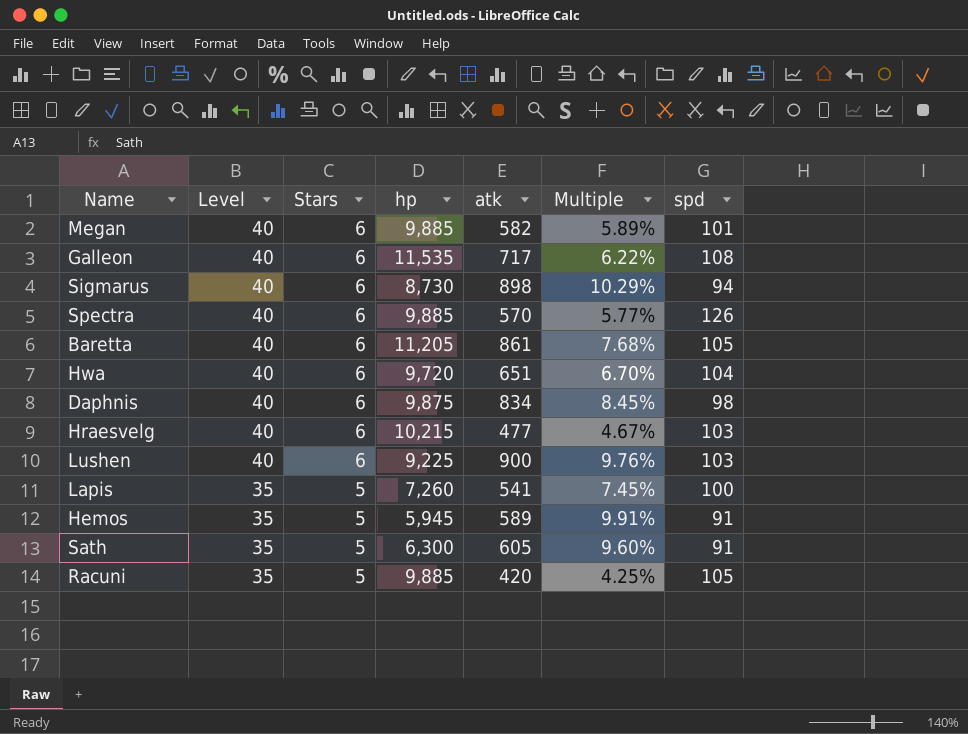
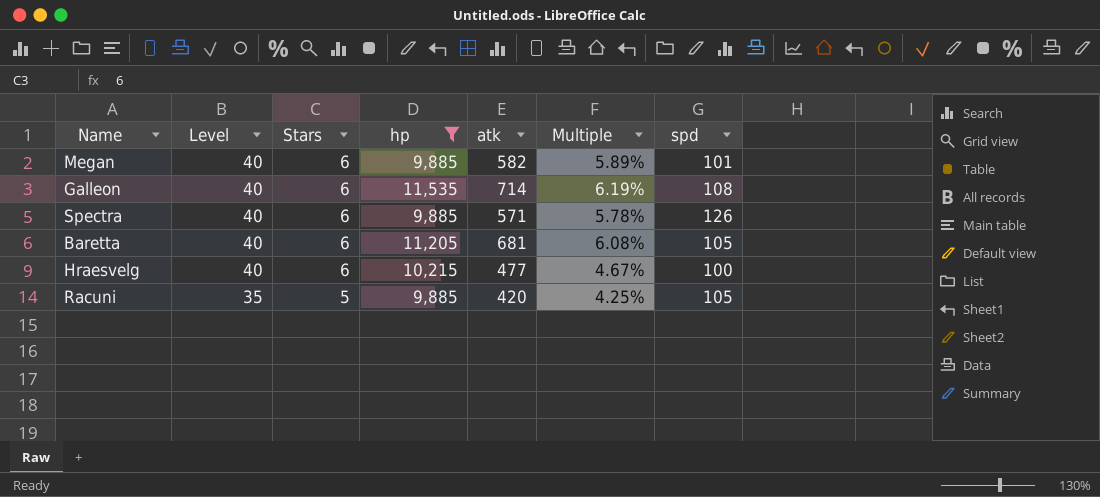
filter: none -> hp >= 9,885
Galleon | atk: 717 -> 714
Galleon | Multiple: 6.22% -> 6.19%
Spectra | atk: 570 -> 571
Spectra | Multiple: 5.77% -> 5.78%
Baretta | atk: 861 -> 681
Baretta | Multiple: 7.68% -> 6.08%
Hraesvelg | spd: 103 -> 100

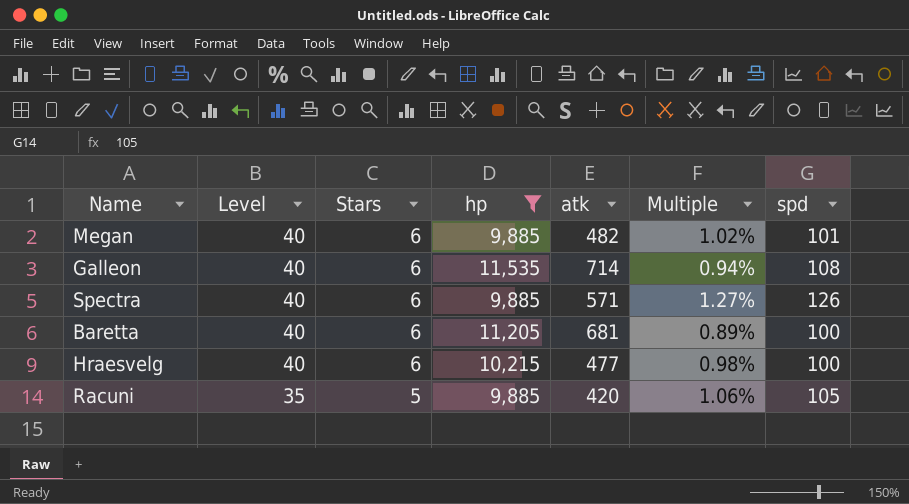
column Multiple | formula: [atk] / [hp] -> [spd] / [hp]
Megan | atk: 582 -> 482
Baretta | spd: 105 -> 100

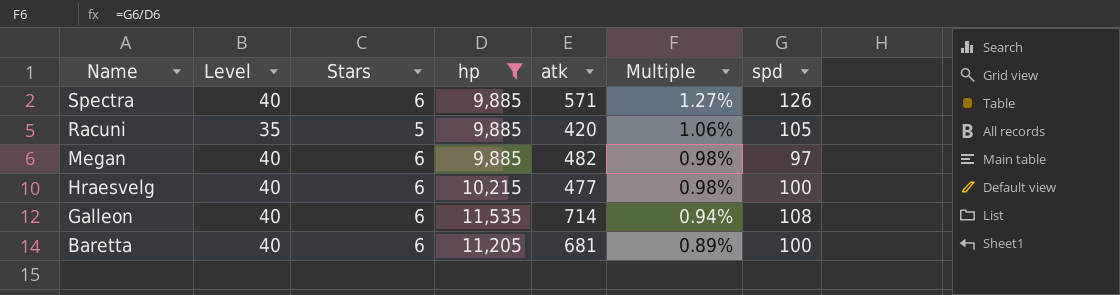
row order: Level descending -> Name descending
Megan | Multiple: 1.02% -> 0.98%
Megan | spd: 101 -> 97

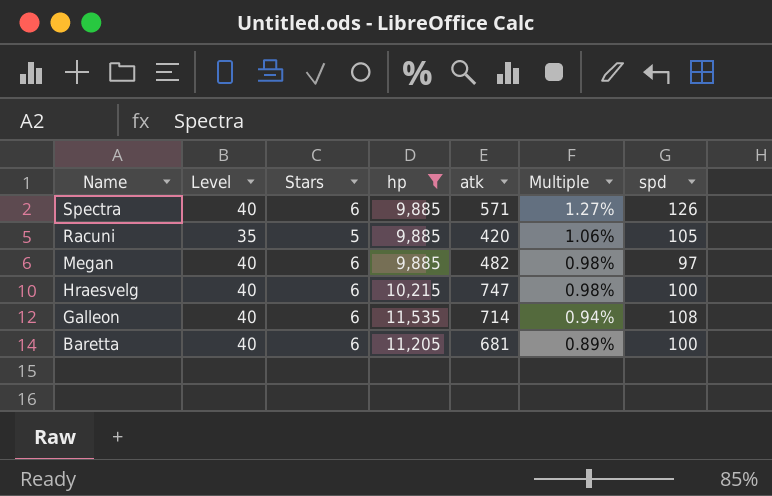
Hraesvelg | atk: 477 -> 747

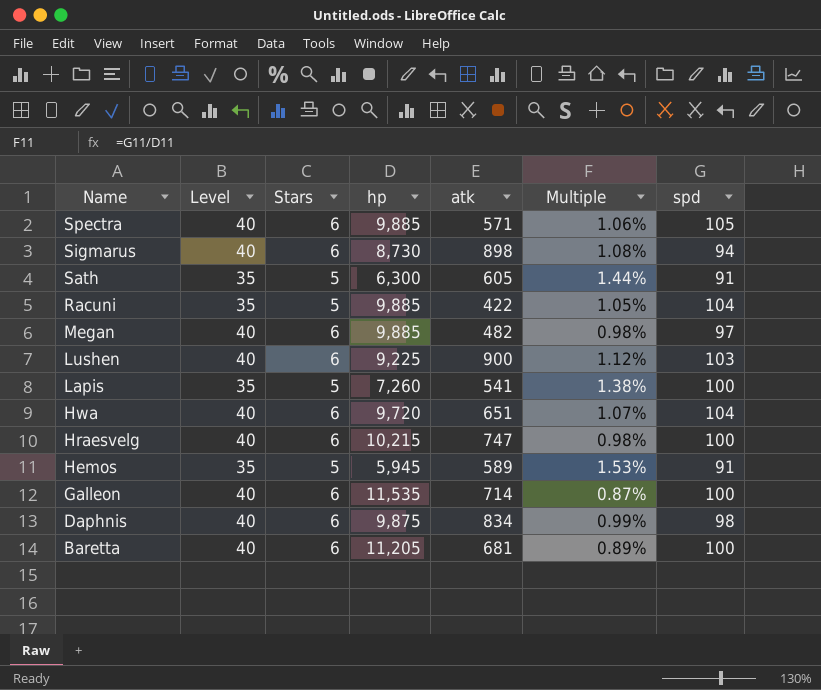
filter: hp >= 9,885 -> none
Spectra | Multiple: 1.27% -> 1.06%
Spectra | spd: 126 -> 105
Racuni | atk: 420 -> 422
Racuni | Multiple: 1.06% -> 1.05%
Racuni | spd: 105 -> 104
Galleon | Multiple: 0.94% -> 0.87%
Galleon | spd: 108 -> 100

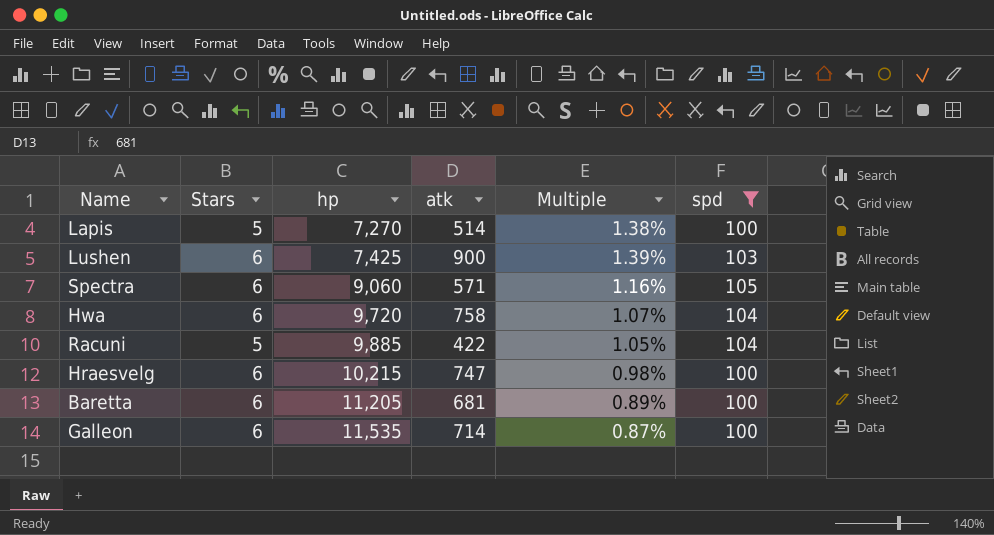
filter: none -> spd >= 100
row order: Name descending -> hp ascending
column Level | position: 2 -> none
Lapis | hp: 7,260 -> 7,270
Lapis | atk: 541 -> 514
Lushen | hp: 9,225 -> 7,425
Lushen | Multiple: 1.12% -> 1.39%
Spectra | hp: 9,885 -> 9,060
Spectra | Multiple: 1.06% -> 1.16%
Hwa | atk: 651 -> 758

